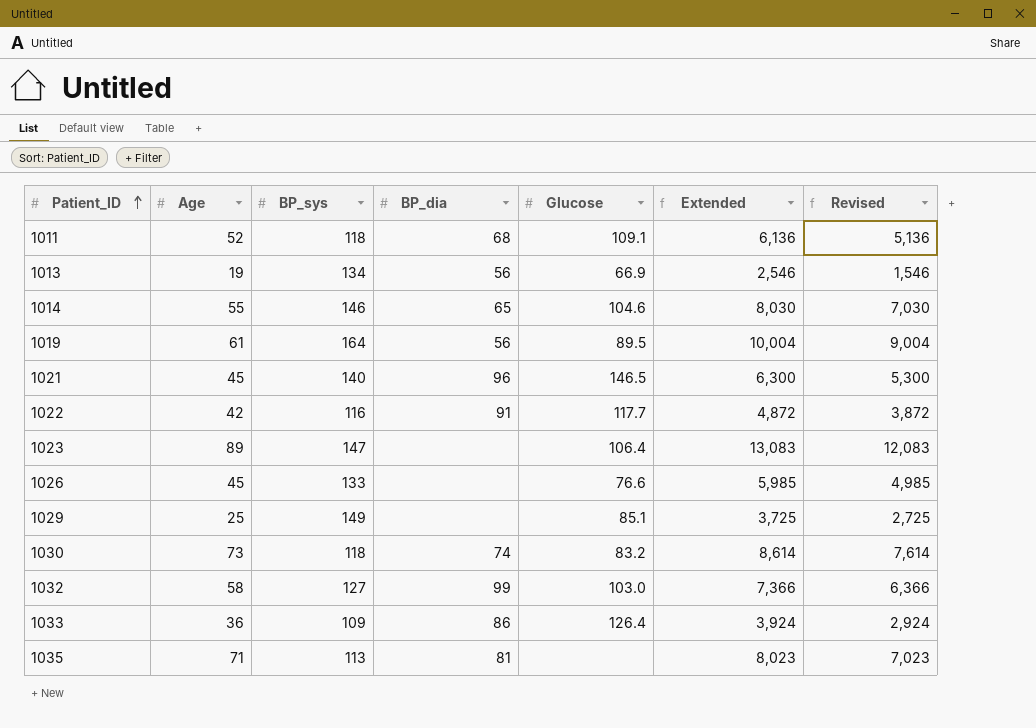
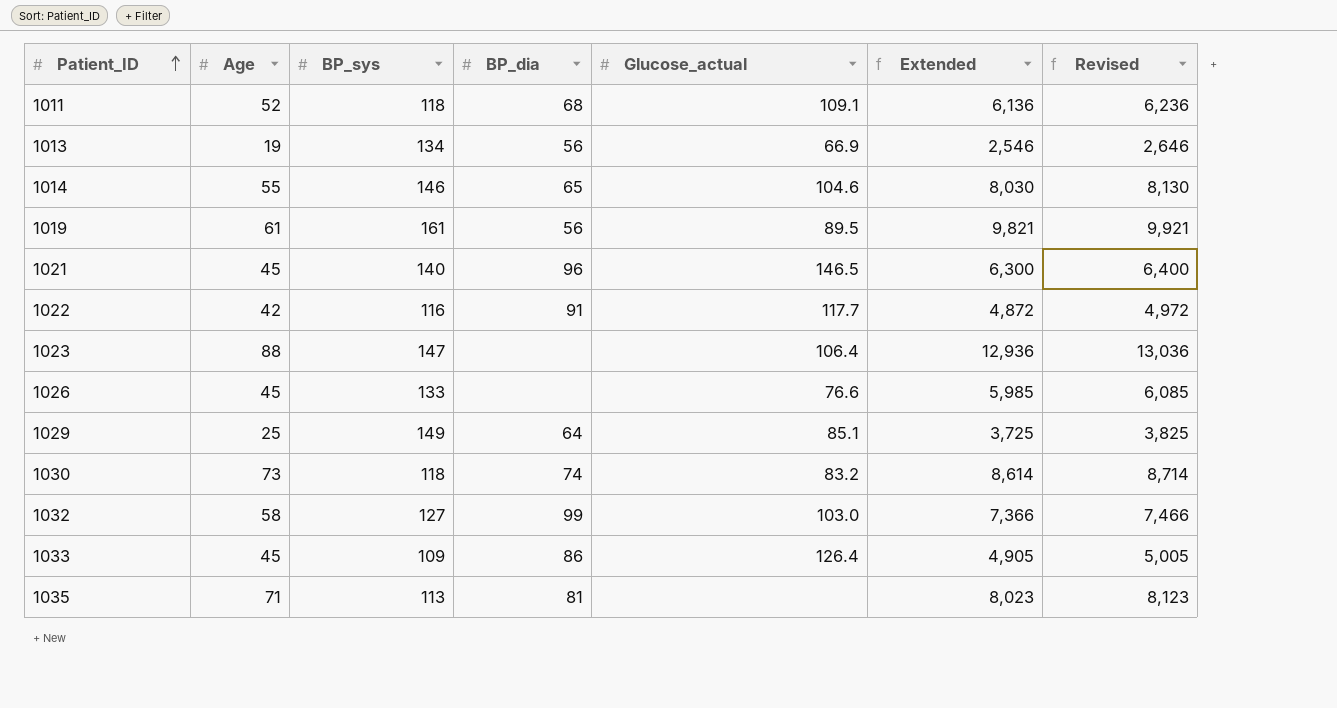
column name: Glucose -> Glucose_actual
column Revised | formula: [Extended] - 1000 -> [Extended] + 100
1019 | BP_sys: 164 -> 161
1019 | Extended: 10,004 -> 9,821
1023 | Age: 89 -> 88
1023 | Extended: 13,083 -> 12,936
1029 | BP_dia: none -> 64
1033 | Age: 36 -> 45
1033 | Extended: 3,924 -> 4,905

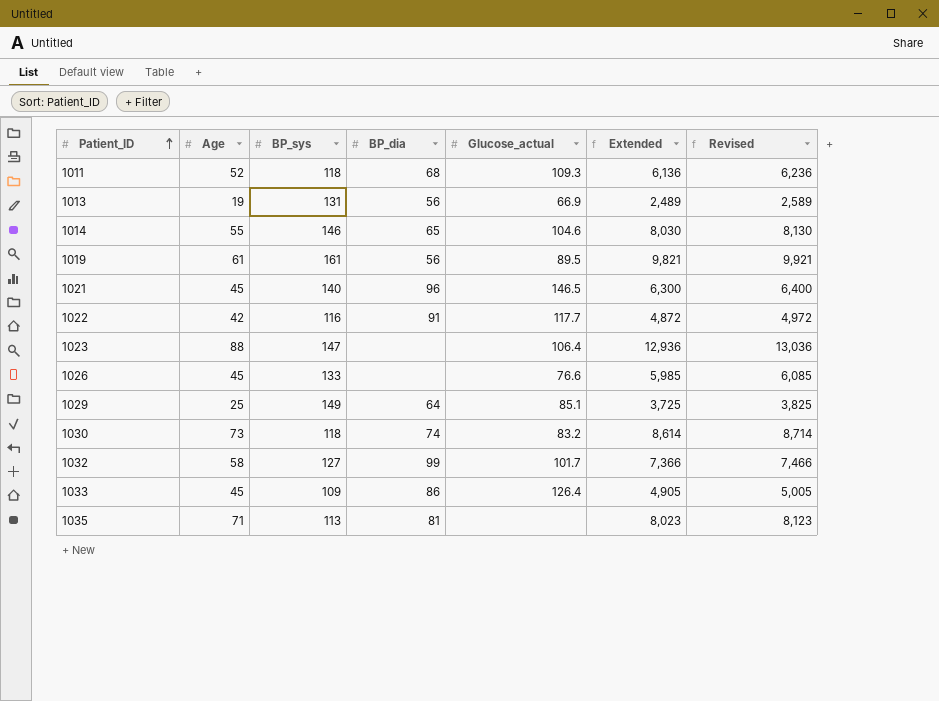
1011 | Glucose_actual: 109.1 -> 109.3
1013 | BP_sys: 134 -> 131
1013 | Extended: 2,546 -> 2,489
1013 | Revised: 2,646 -> 2,589
1032 | Glucose_actual: 103.0 -> 101.7

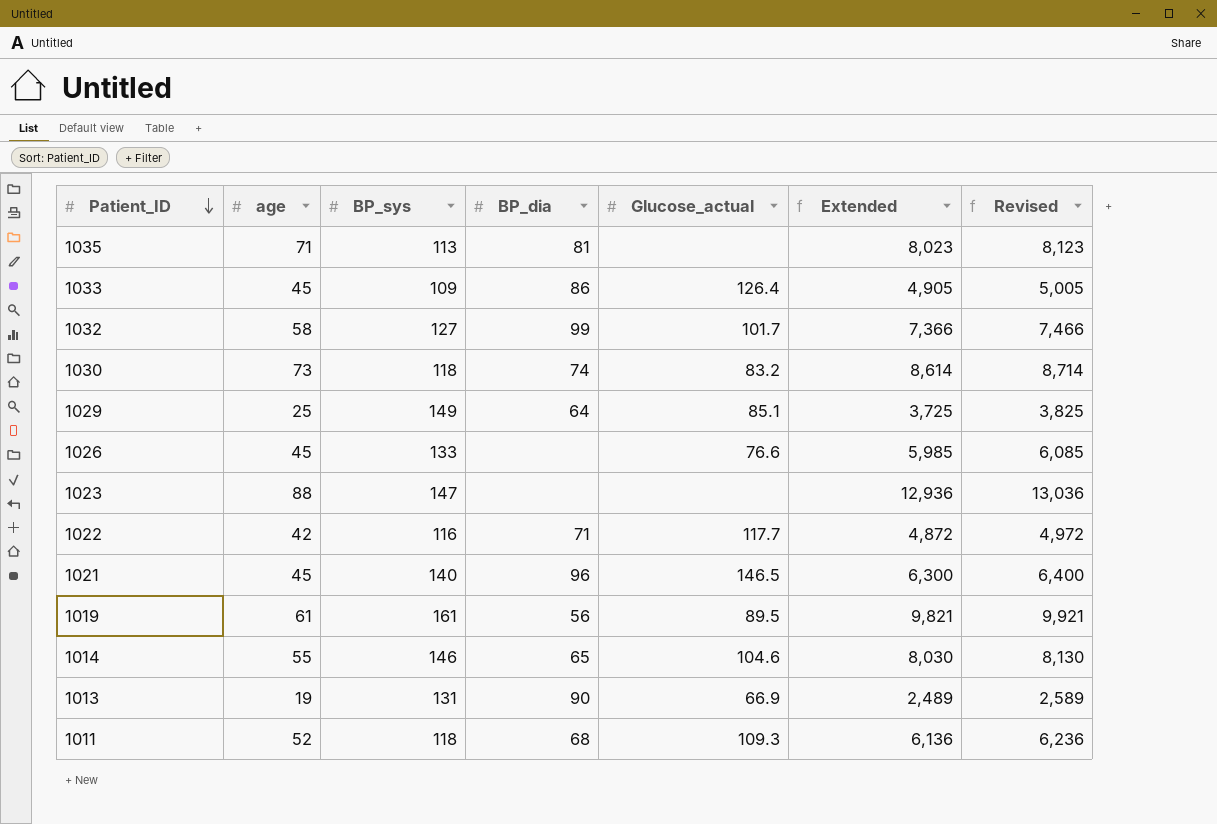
row order: Patient_ID ascending -> Patient_ID descending
column name: Age -> age
1023 | Glucose_actual: 106.4 -> none
1022 | BP_dia: 91 -> 71
1013 | BP_dia: 56 -> 90

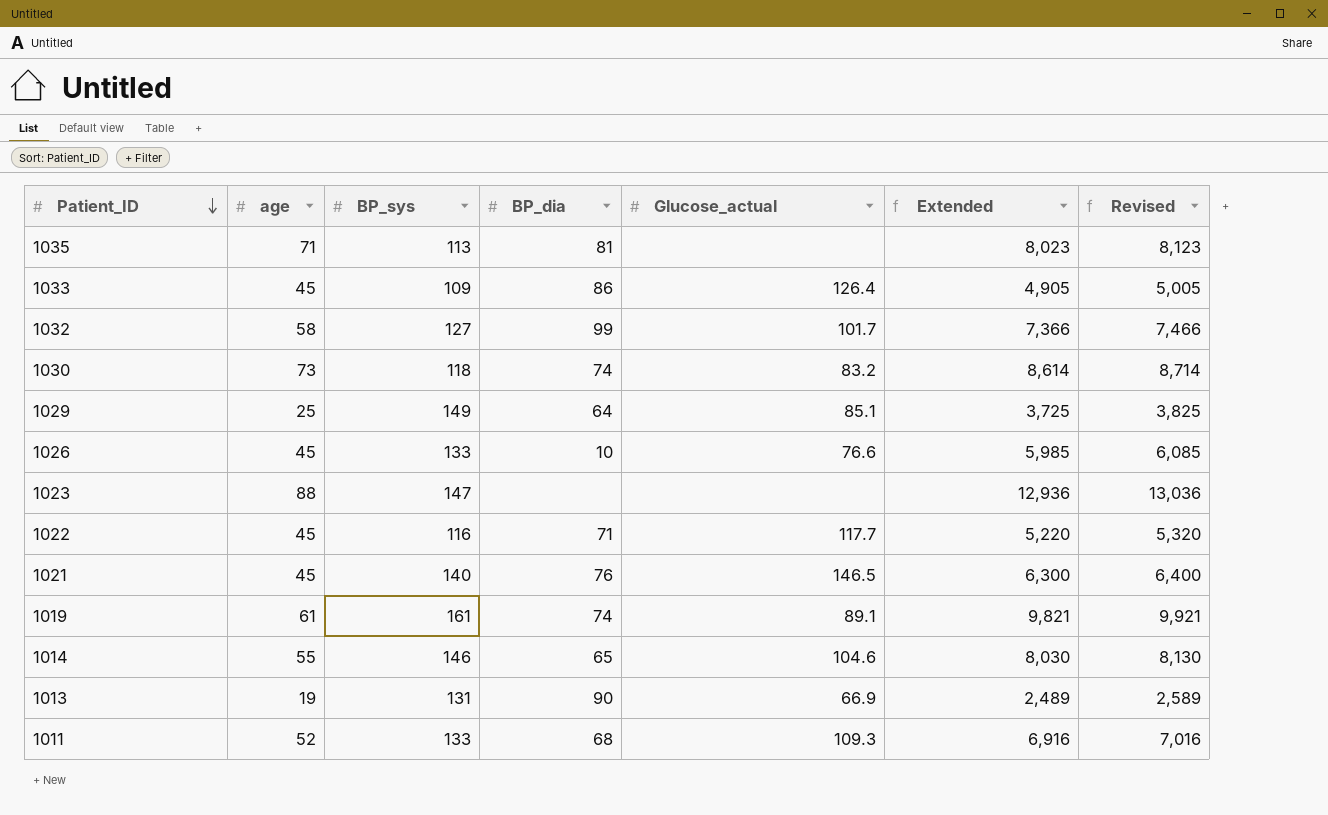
1026 | BP_dia: none -> 10
1022 | age: 42 -> 45
1022 | Extended: 4,872 -> 5,220
1022 | Revised: 4,972 -> 5,320
1021 | BP_dia: 96 -> 76
1019 | BP_dia: 56 -> 74
1019 | Glucose_actual: 89.5 -> 89.1
1011 | BP_sys: 118 -> 133
1011 | Extended: 6,136 -> 6,916
1011 | Revised: 6,236 -> 7,016

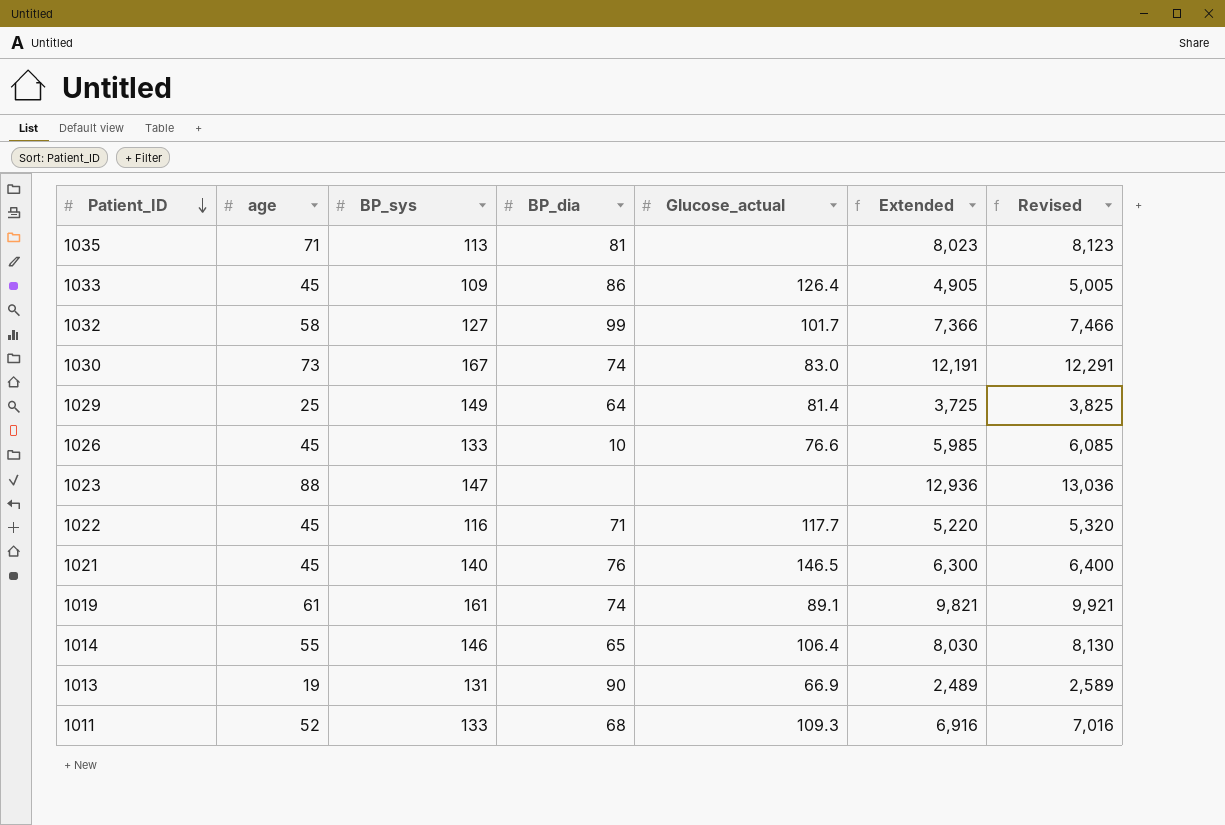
1030 | BP_sys: 118 -> 167
1030 | Glucose_actual: 83.2 -> 83.0
1030 | Extended: 8,614 -> 12,191
1030 | Revised: 8,714 -> 12,291
1029 | Glucose_actual: 85.1 -> 81.4
1014 | Glucose_actual: 104.6 -> 106.4

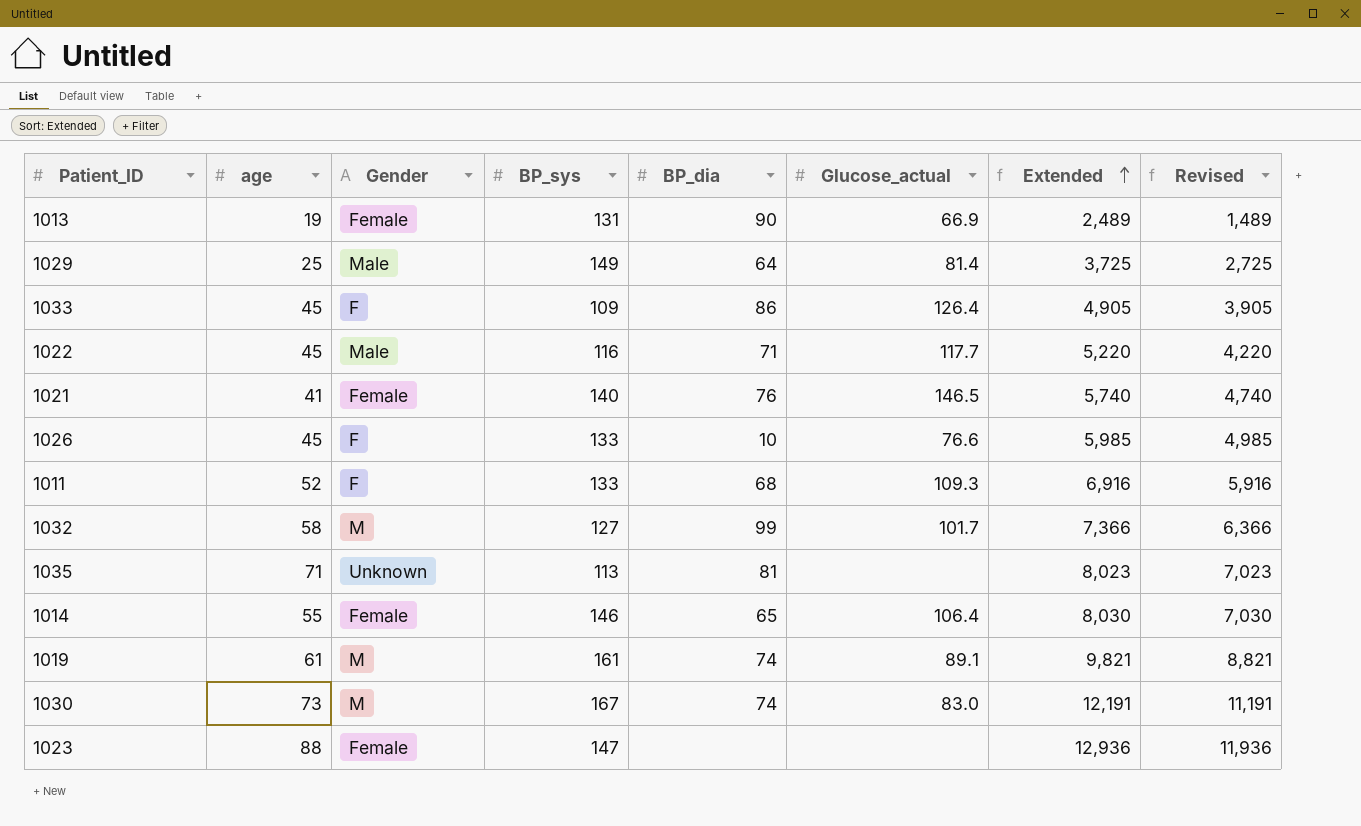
row order: Patient_ID descending -> Extended ascending
column Gender | position: none -> 3
column Revised | formula: [Extended] + 100 -> [Extended] - 1000
1021 | age: 45 -> 41
1021 | Extended: 6,300 -> 5,740

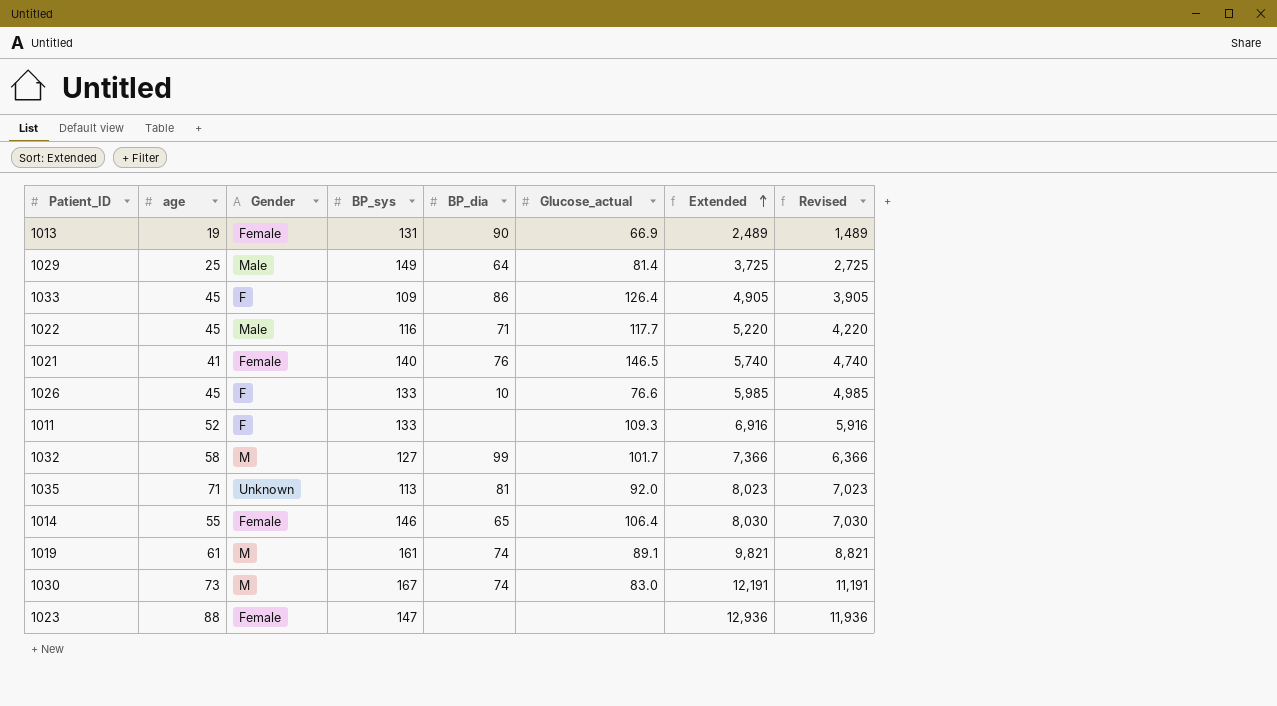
1011 | BP_dia: 68 -> none
1035 | Glucose_actual: none -> 92.0

